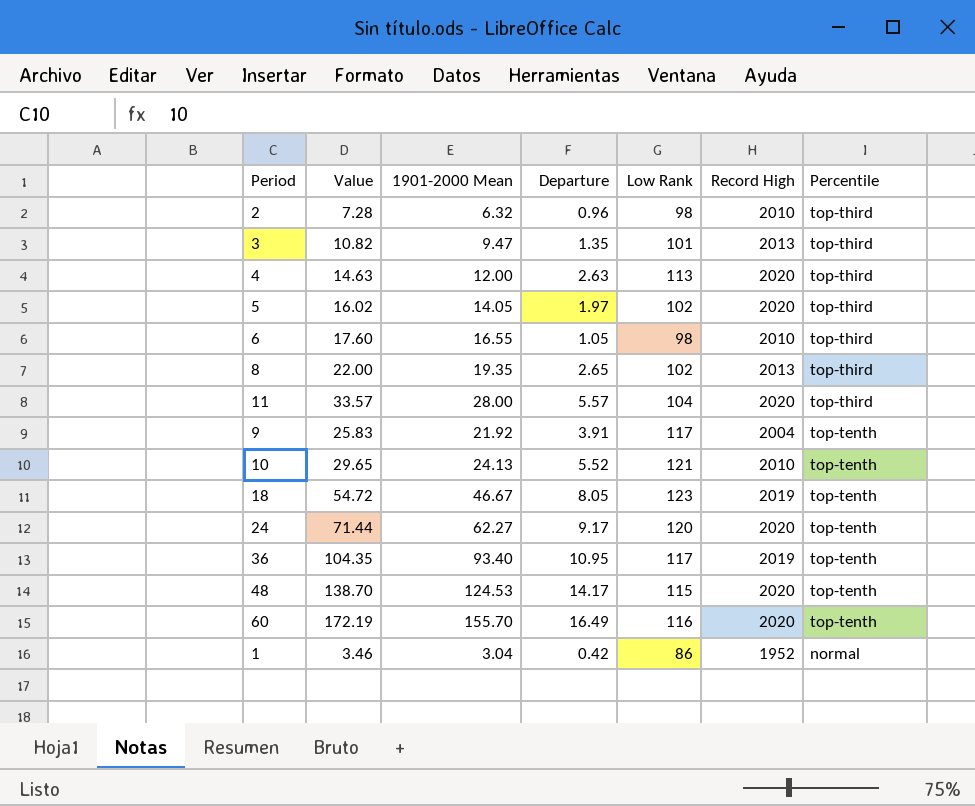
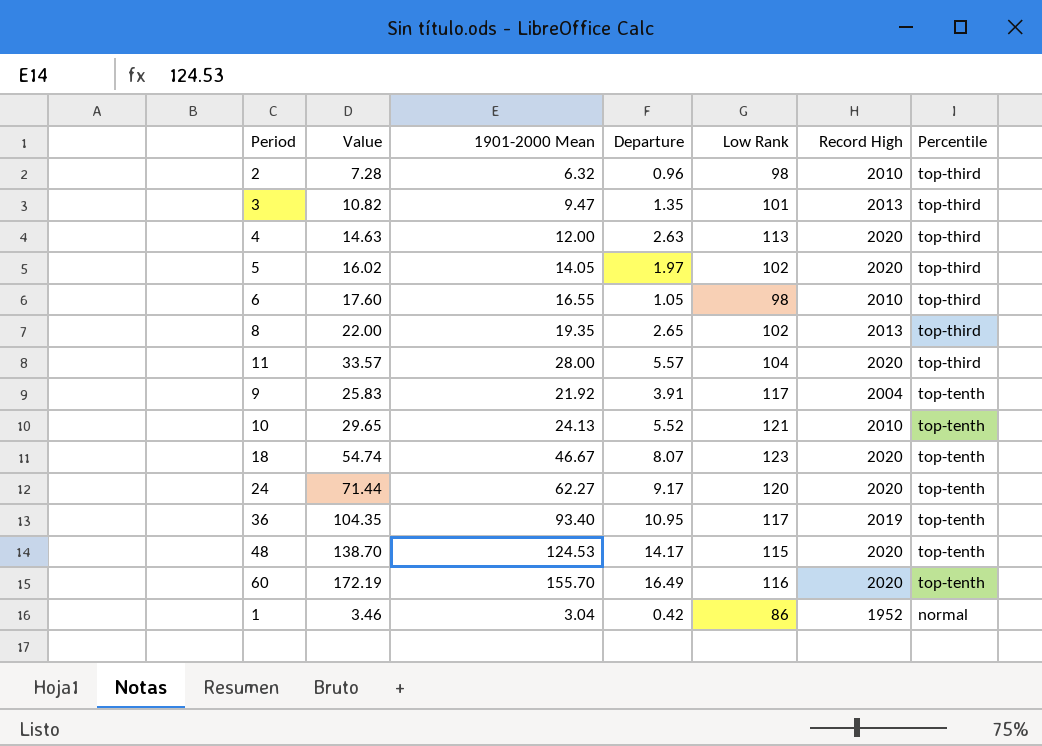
18 | Value: 54.72 -> 54.74
18 | Departure: 8.05 -> 8.07
18 | Record High: 2019 -> 2020

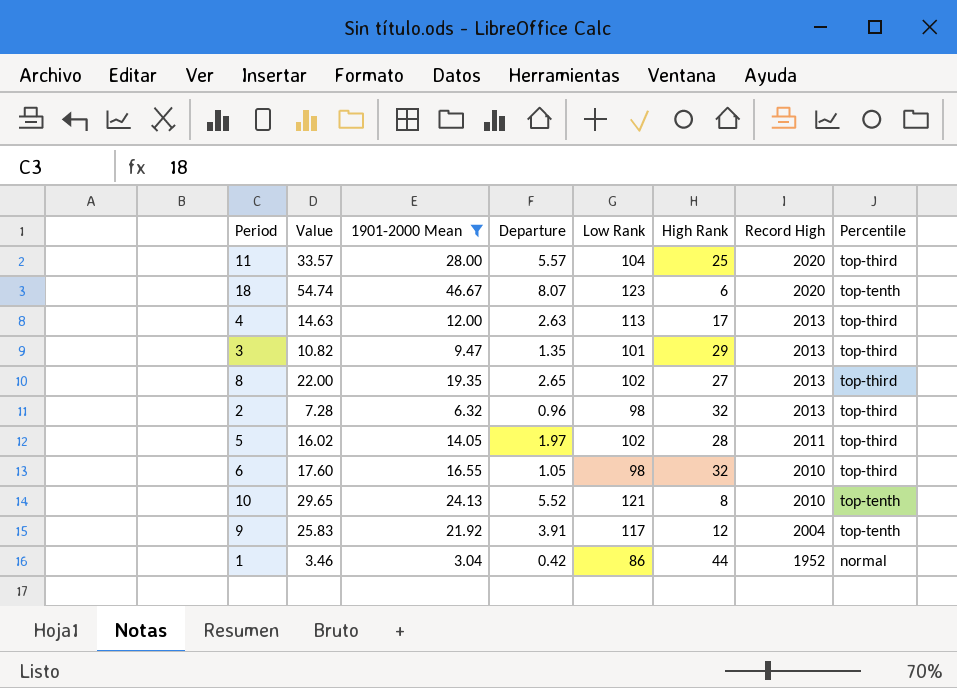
filter: none -> 1901-2000 Mean <= 46.67
row order: Percentile descending -> Record High descending
column High Rank | position: none -> 6
4 | Record High: 2020 -> 2013
2 | Record High: 2010 -> 2013
5 | Record High: 2020 -> 2011

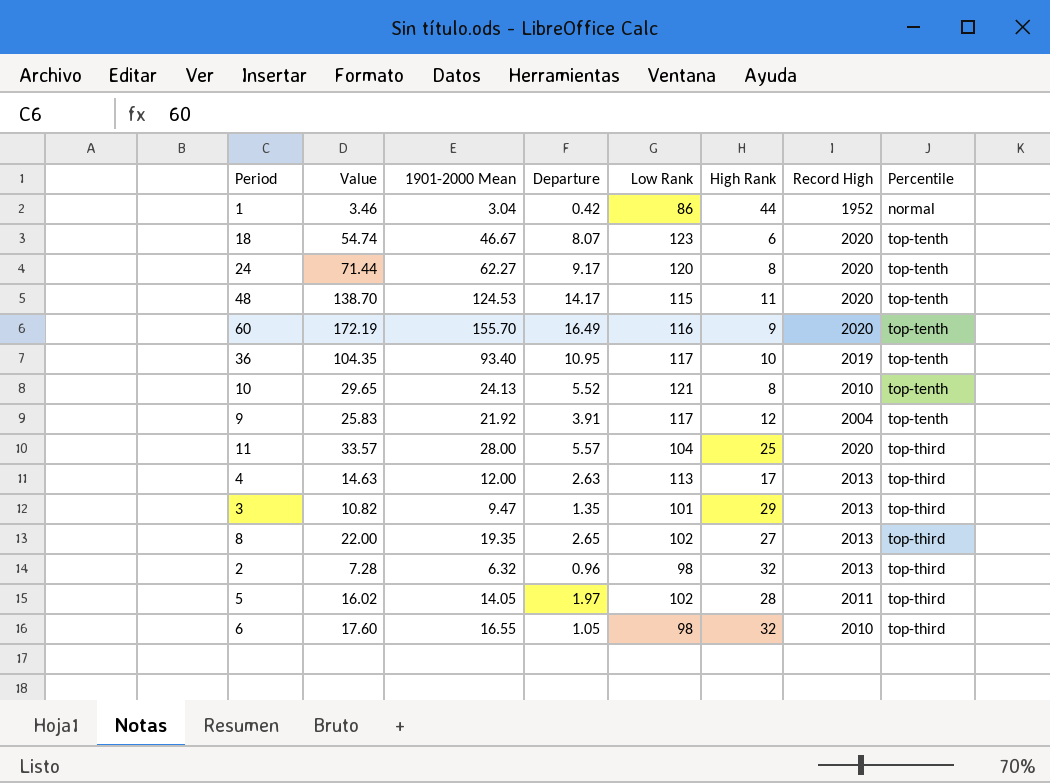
filter: 1901-2000 Mean <= 46.67 -> none
row order: Record High descending -> Percentile ascending

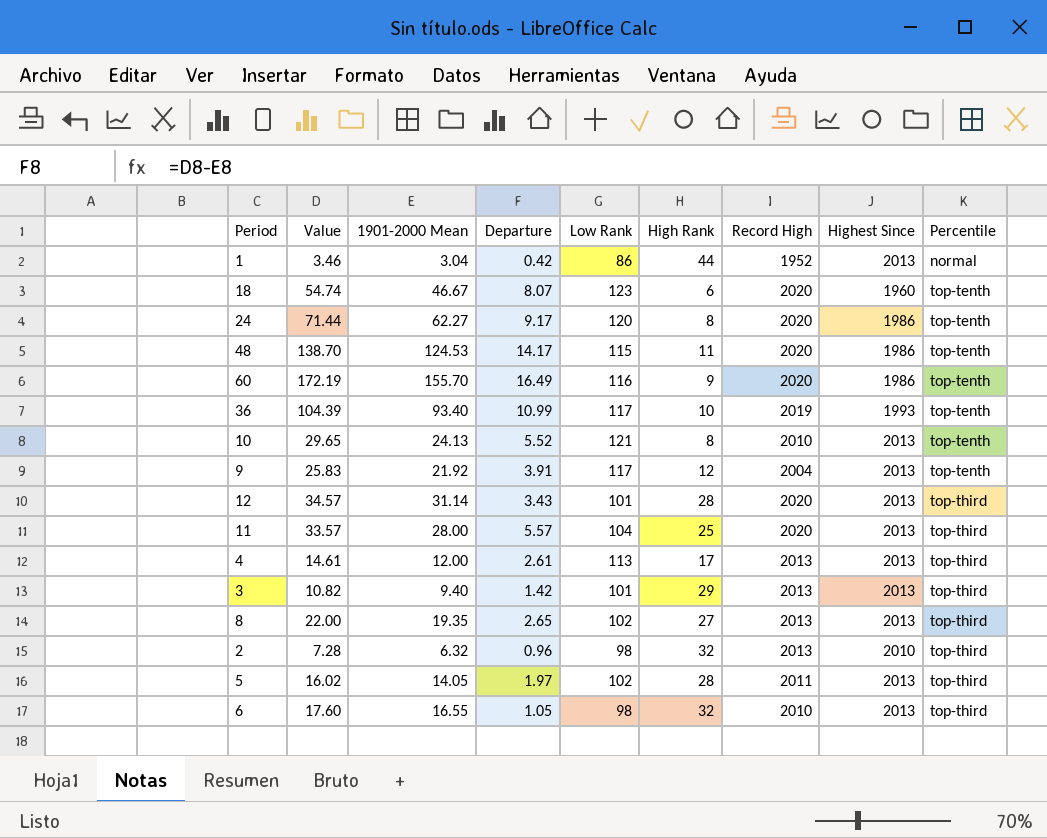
column Highest Since | position: none -> 8
36 | Value: 104.35 -> 104.39
36 | Departure: 10.95 -> 10.99
row 12: none -> 34.57 | 31.14 | 3.43 | 101 | 28 | 2020 | 2013 | top-third
4 | Value: 14.63 -> 14.61
4 | Departure: 2.63 -> 2.61
3 | 1901-2000 Mean: 9.47 -> 9.40
3 | Departure: 1.35 -> 1.42

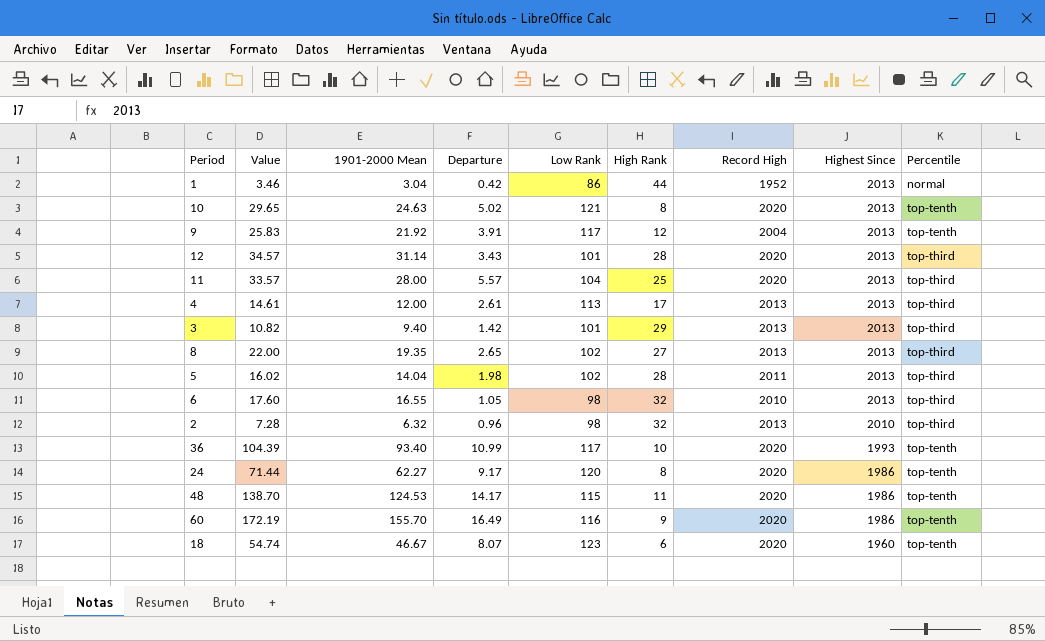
row order: Percentile ascending -> Highest Since descending
10 | 1901-2000 Mean: 24.13 -> 24.63
10 | Departure: 5.52 -> 5.02
10 | Record High: 2010 -> 2020
5 | 1901-2000 Mean: 14.05 -> 14.04
5 | Departure: 1.97 -> 1.98
36 | Record High: 2019 -> 2020

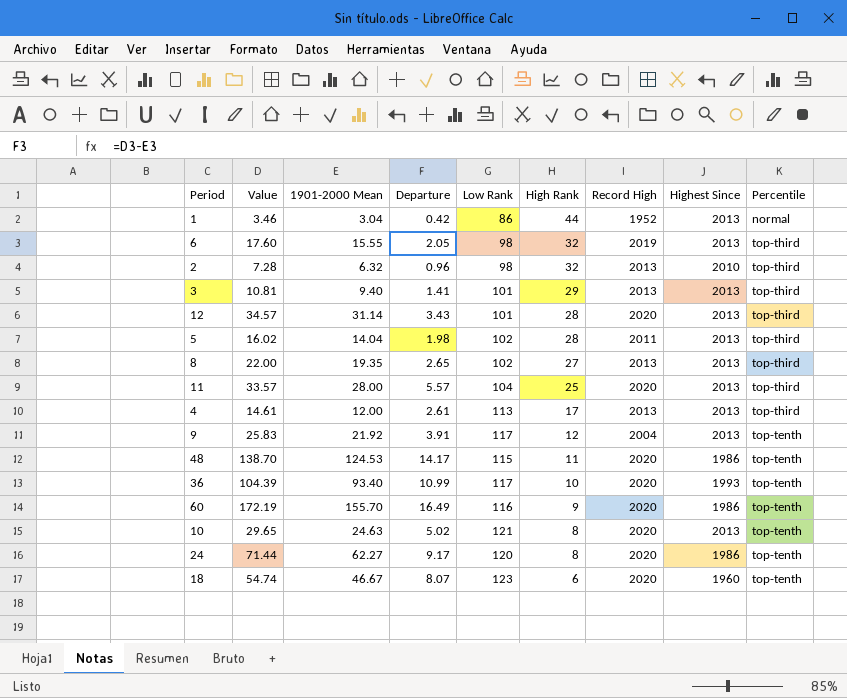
row order: Highest Since descending -> High Rank descending
6 | 1901-2000 Mean: 16.55 -> 15.55
6 | Departure: 1.05 -> 2.05
6 | Record High: 2010 -> 2019
3 | Value: 10.82 -> 10.81
3 | Departure: 1.42 -> 1.41

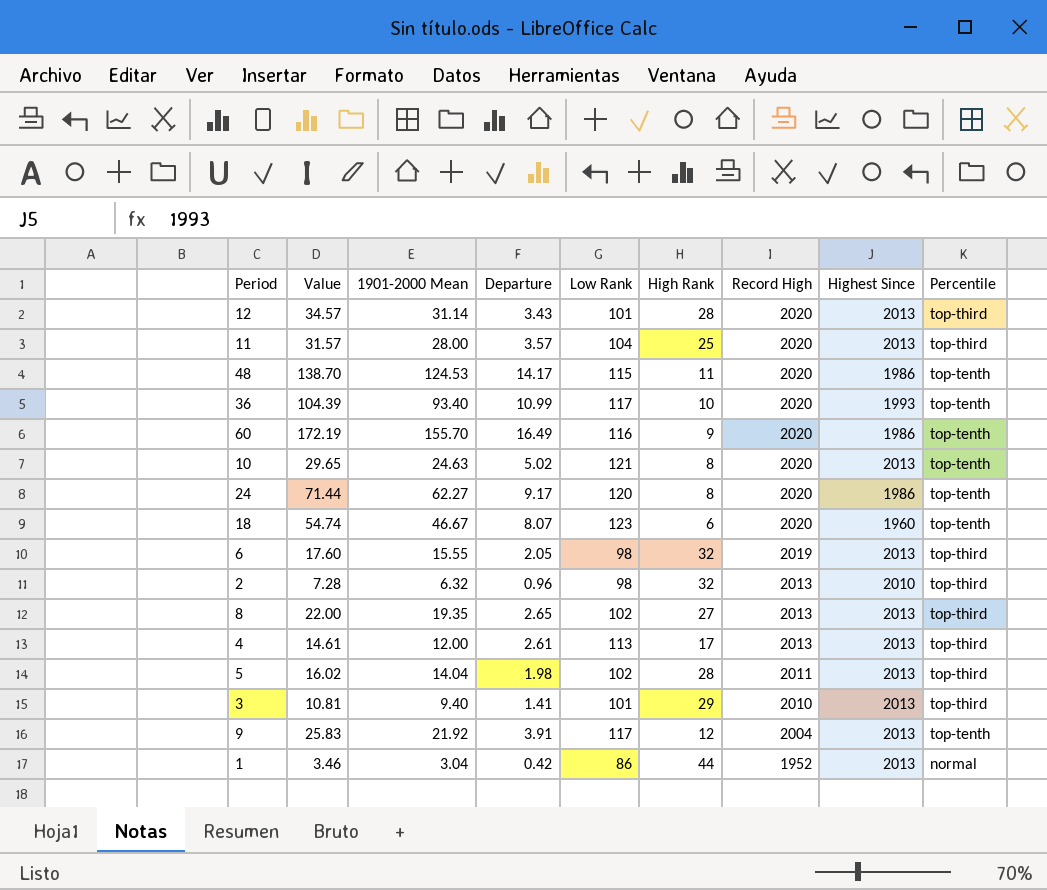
row order: High Rank descending -> Record High descending
11 | Value: 33.57 -> 31.57
11 | Departure: 5.57 -> 3.57
3 | Record High: 2013 -> 2010

